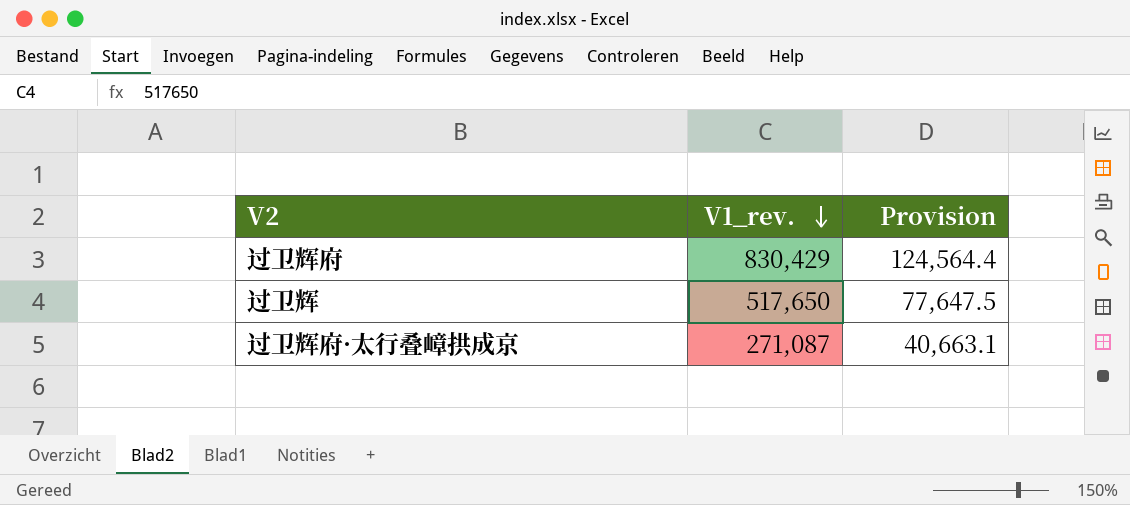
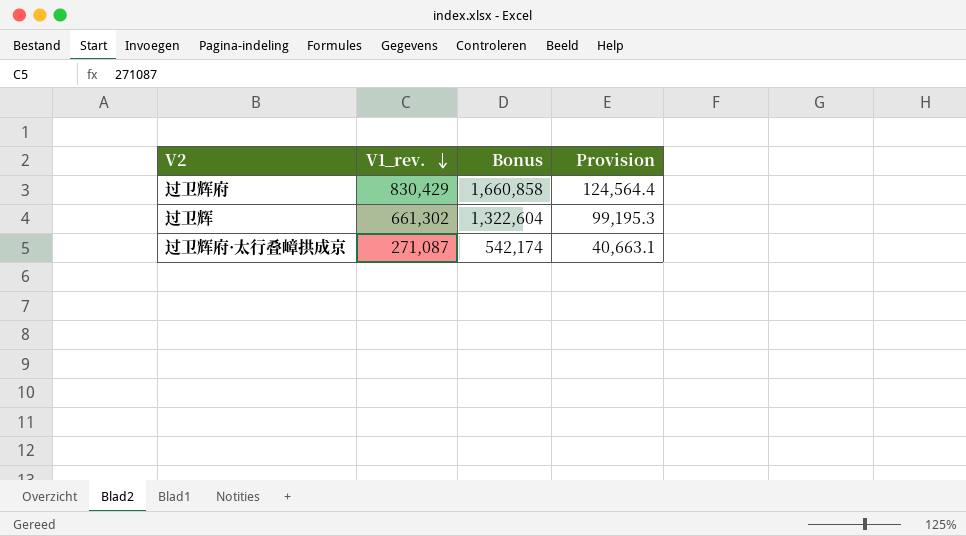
column Bonus | formula: none -> [V1_rev.] * 2
过卫辉 | V1_rev.: 517,650 -> 661,302
过卫辉 | Provision: 77,647.5 -> 99,195.3

